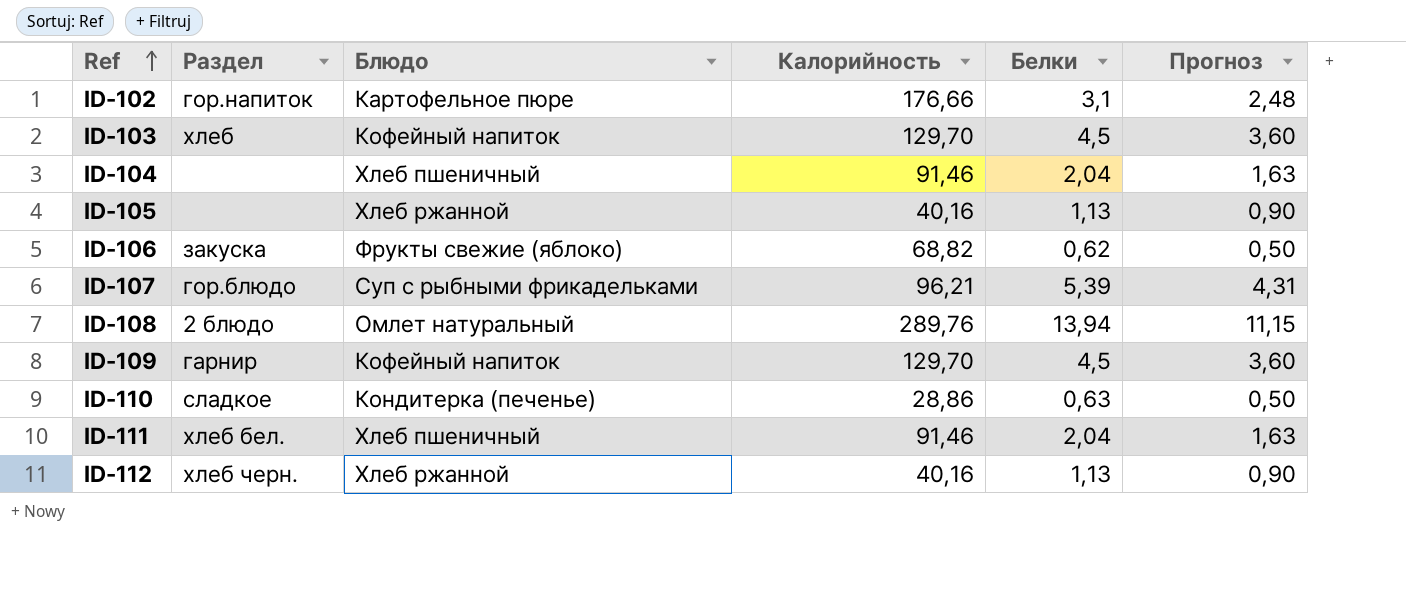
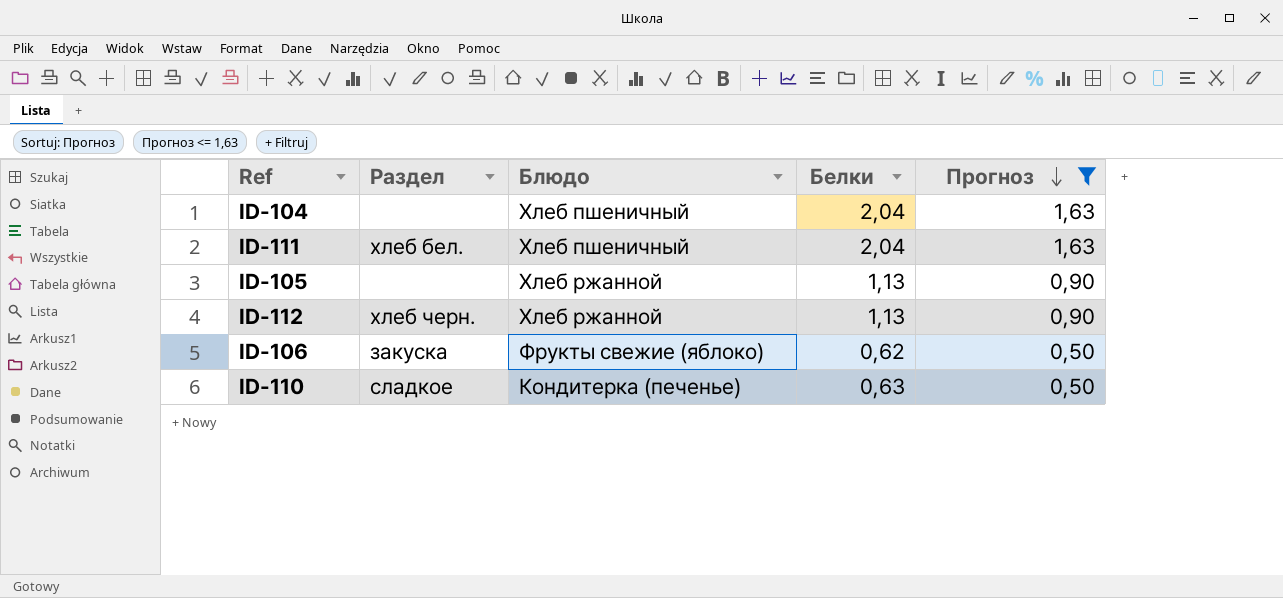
filter: none -> Прогноз <= 1,63
row order: Ref ascending -> Прогноз descending
column Калорийность | position: 4 -> none

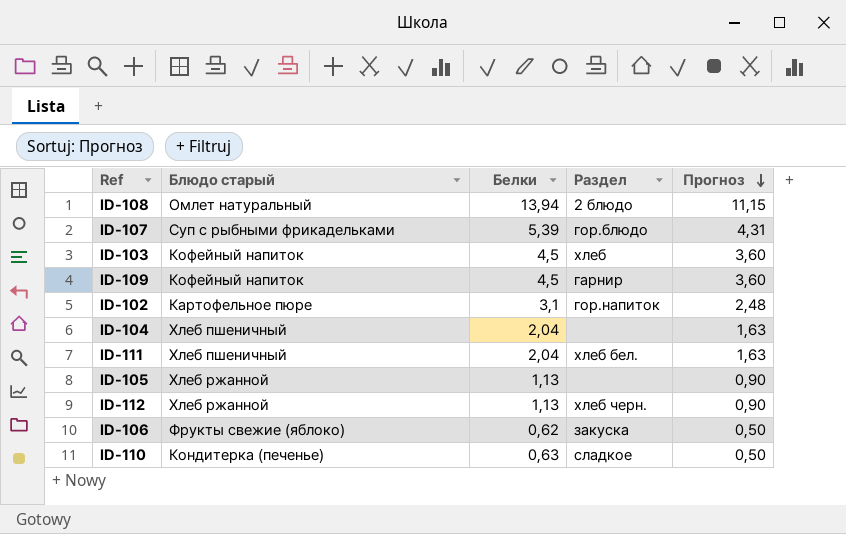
filter: Прогноз <= 1,63 -> none
column name: Блюдо -> Блюдо старый
column Раздел | position: 2 -> 4

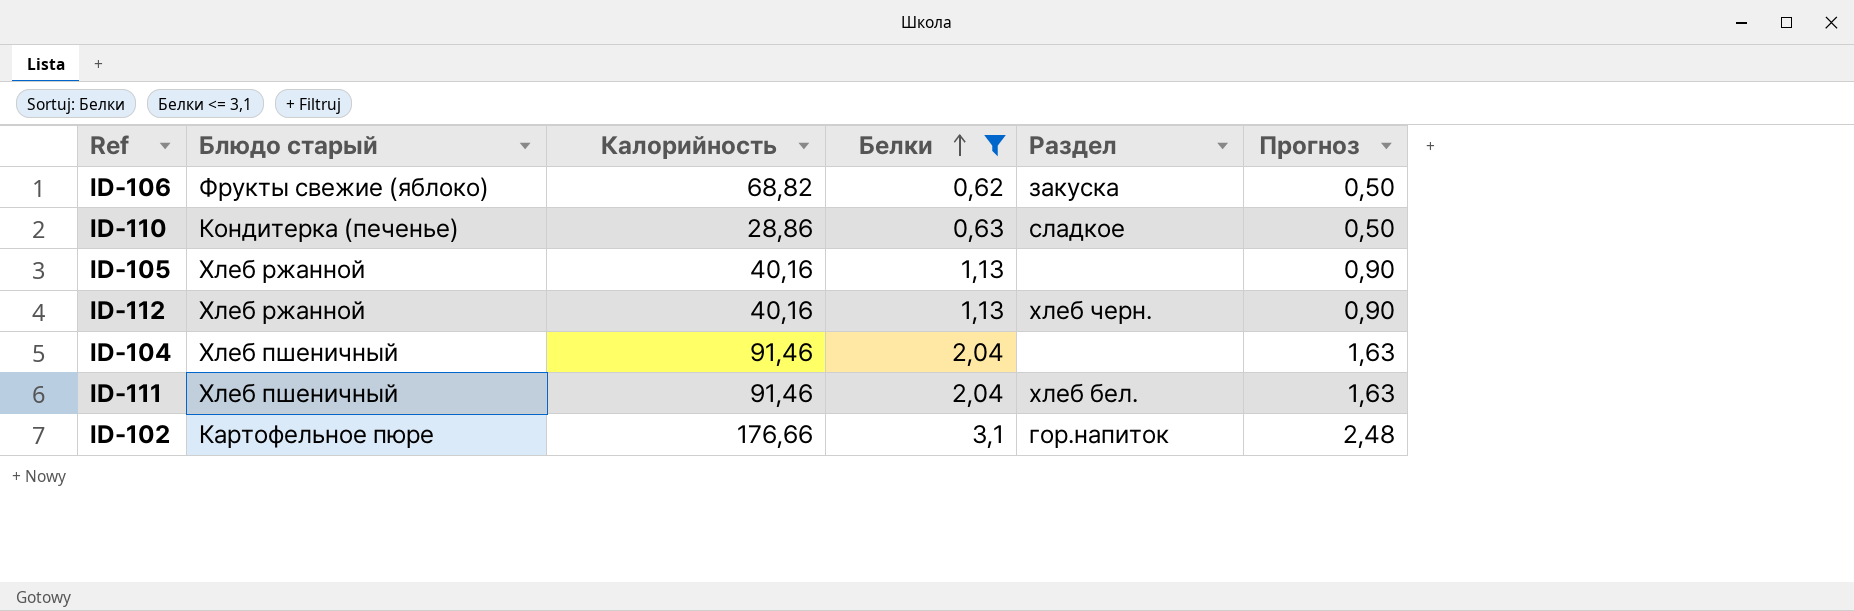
filter: none -> Белки <= 3,1
row order: Прогноз descending -> Белки ascending
column Калорийность | position: none -> 3

